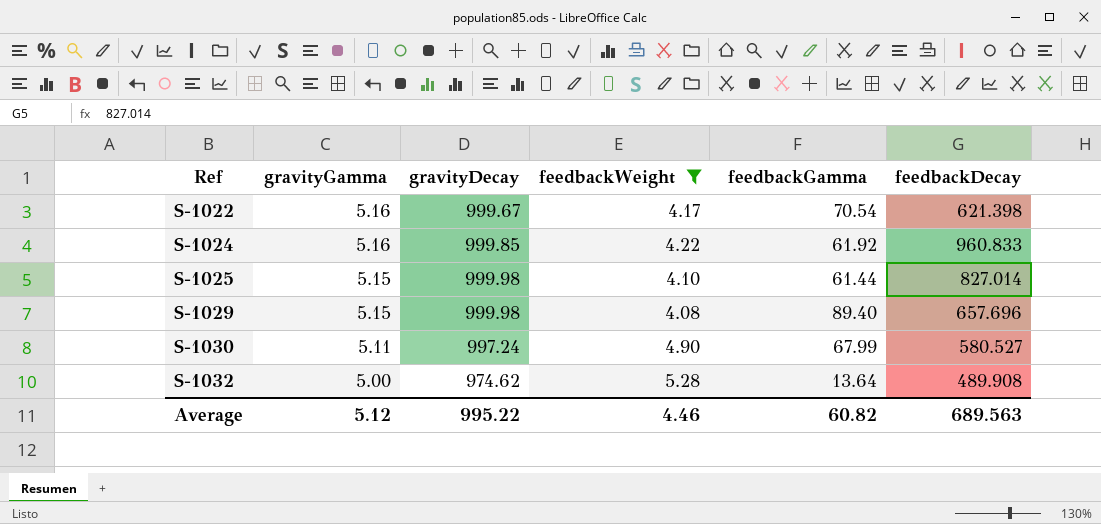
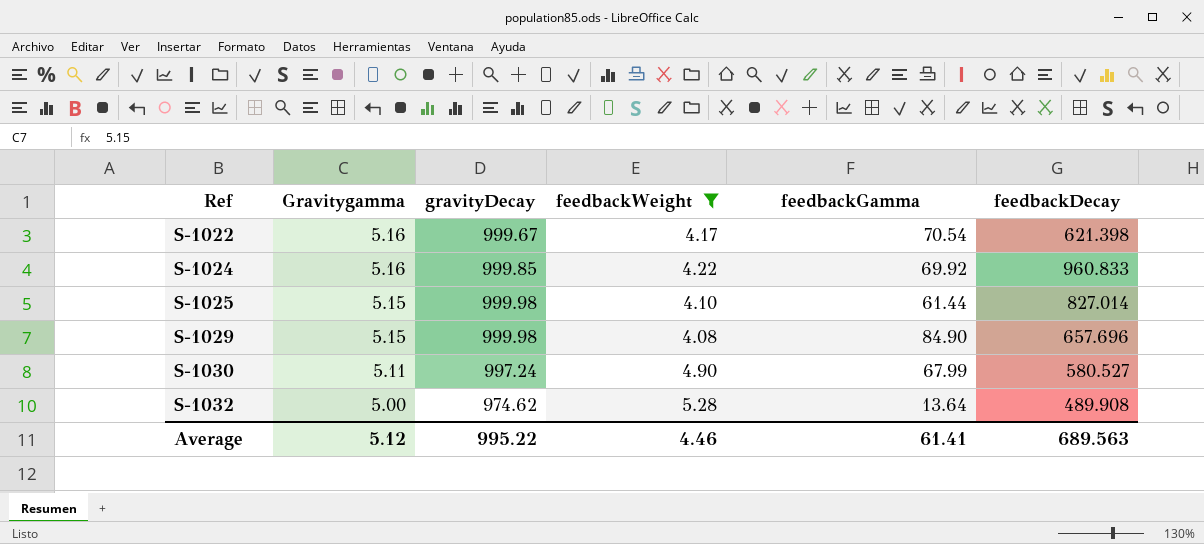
column name: gravityGamma -> Gravitygamma
S-1024 | feedbackGamma: 61.92 -> 69.92
S-1029 | feedbackGamma: 89.40 -> 84.90
Average | feedbackGamma: 60.82 -> 61.41

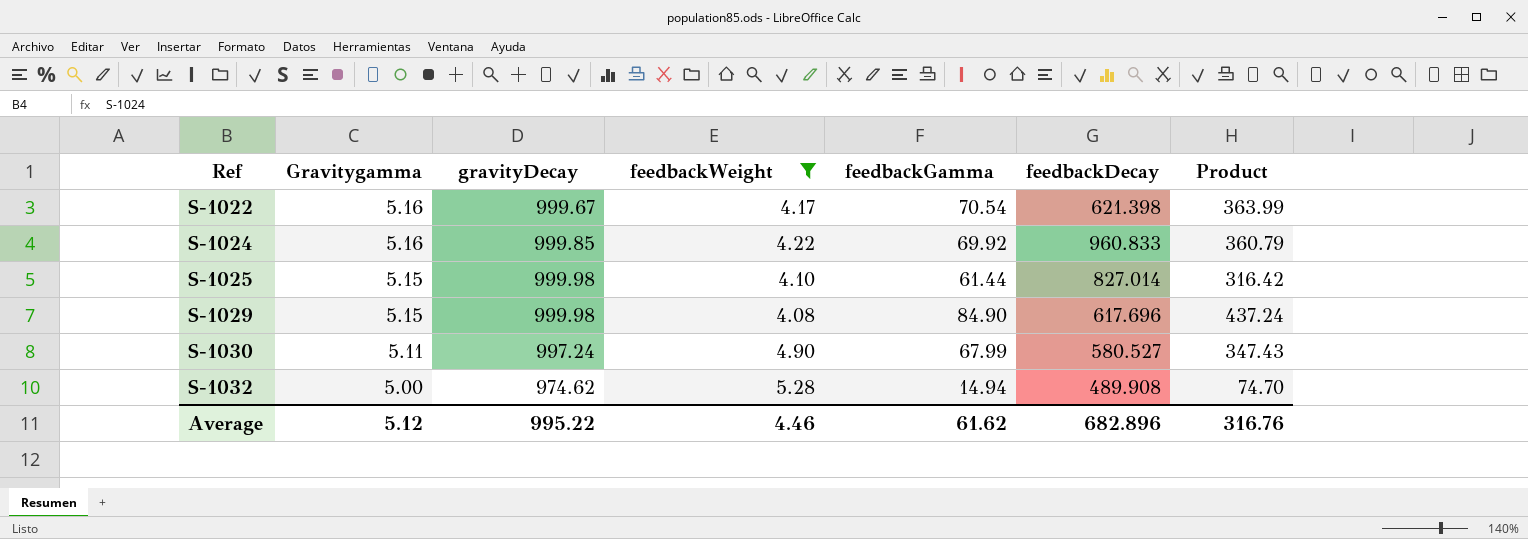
column Product | formula: none -> [Gravitygamma] * [feedbackGamma]
S-1029 | feedbackDecay: 657.696 -> 617.696
S-1032 | feedbackGamma: 13.64 -> 14.94
Average | feedbackGamma: 61.41 -> 61.62
Average | feedbackDecay: 689.563 -> 682.896

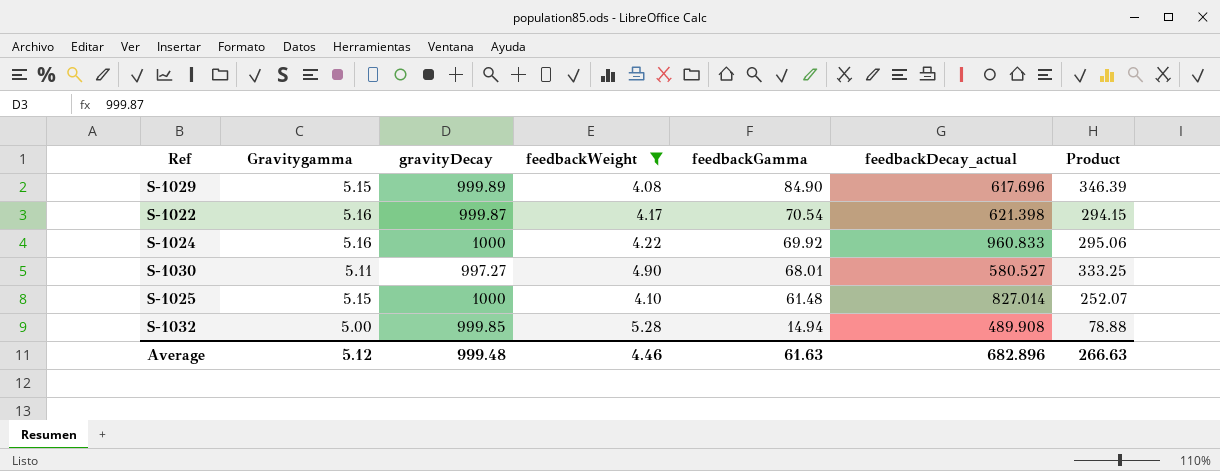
row order: Ref ascending -> feedbackGamma descending
column name: feedbackDecay -> feedbackDecay_actual
column Product | formula: [Gravitygamma] * [feedbackGamma] -> [feedbackWeight] * [feedbackGamma]
S-1029 | gravityDecay: 999.98 -> 999.89
S-1022 | gravityDecay: 999.67 -> 999.87
S-1024 | gravityDecay: 999.85 -> 1000
S-1030 | gravityDecay: 997.24 -> 997.27
S-1030 | feedbackGamma: 67.99 -> 68.01
S-1025 | gravityDecay: 999.98 -> 1000
S-1025 | feedbackGamma: 61.44 -> 61.48
S-1032 | gravityDecay: 974.62 -> 999.85
Average | gravityDecay: 995.22 -> 999.48
Average | feedbackGamma: 61.62 -> 61.63
Average | Product: 316.76 -> 266.63

